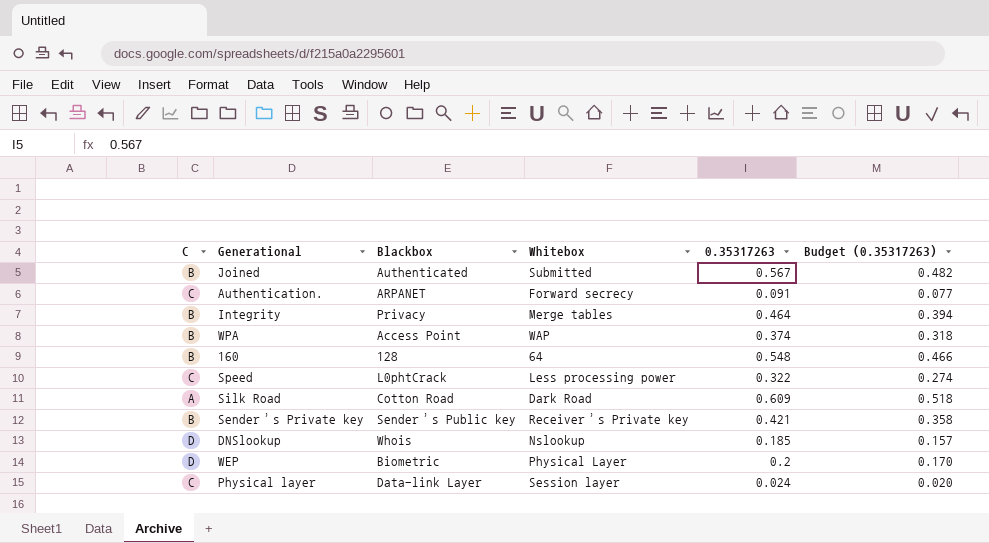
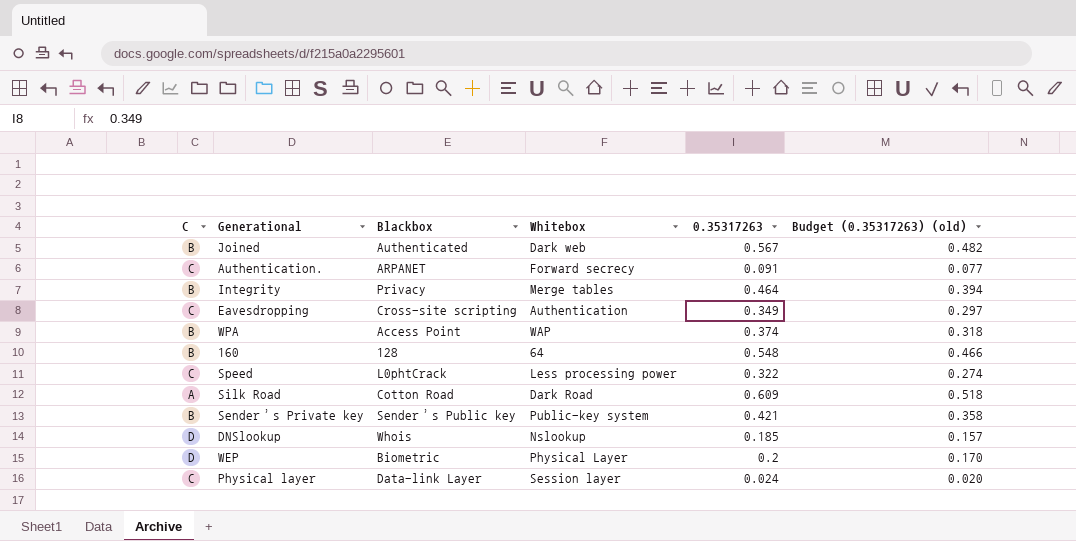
column name: Budget (0.35317263) -> Budget (0.35317263) (old)
Joined | Whitebox: Submitted -> Dark web
row Eavesdropping: none -> C | Cross-site scripting | Authentication | 0.349 | 0.297
Sender’s Private key | Whitebox: Receiver’s Private key -> Public-key system

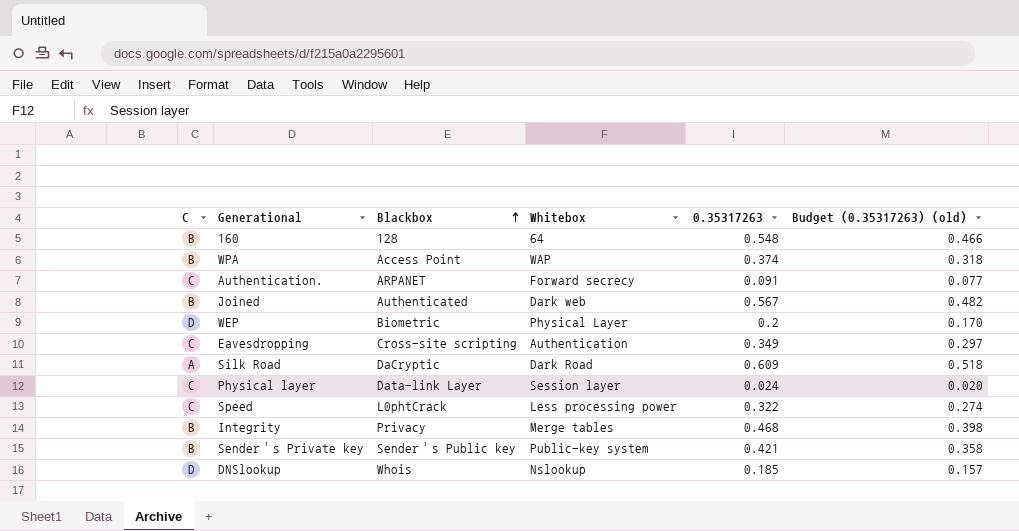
row order: none -> Blackbox ascending
Silk Road | Blackbox: Cotton Road -> DaCryptic
Integrity | 0.35317263: 0.464 -> 0.468
Integrity | Budget (0.35317263) (old): 0.394 -> 0.398

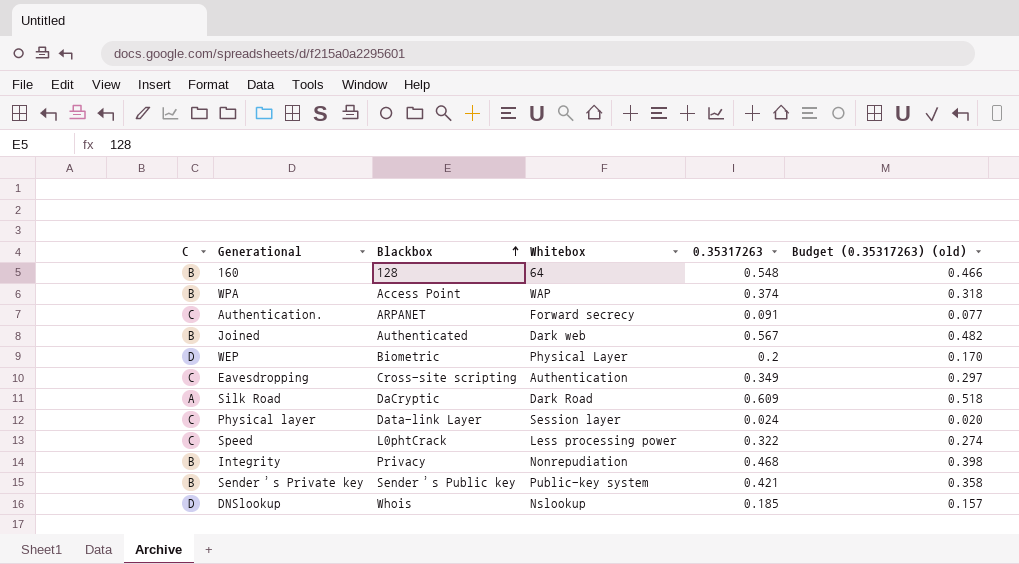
Integrity | Whitebox: Merge tables -> Nonrepudiation

